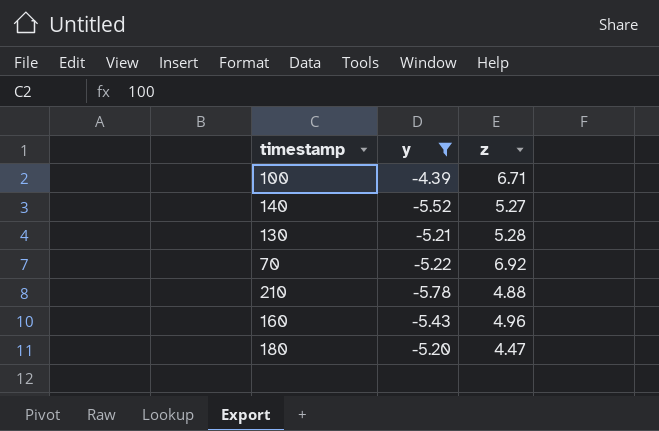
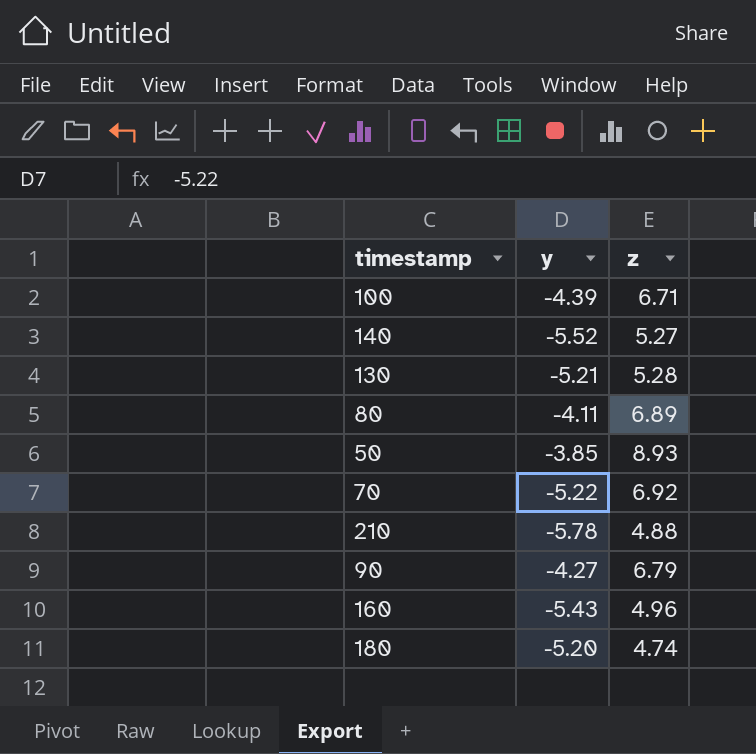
filter: y <= -4.39 -> none
180 | z: 4.47 -> 4.74

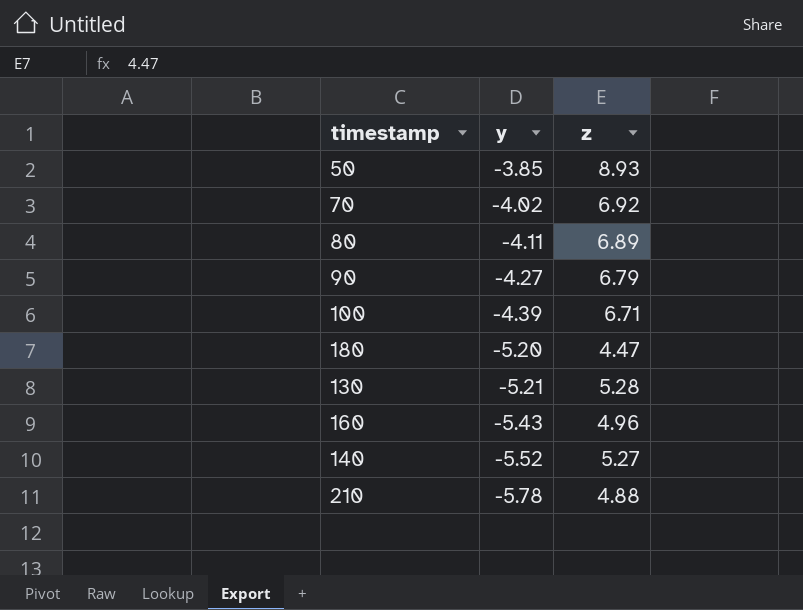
row order: none -> y descending
70 | y: -5.22 -> -4.02
180 | z: 4.74 -> 4.47

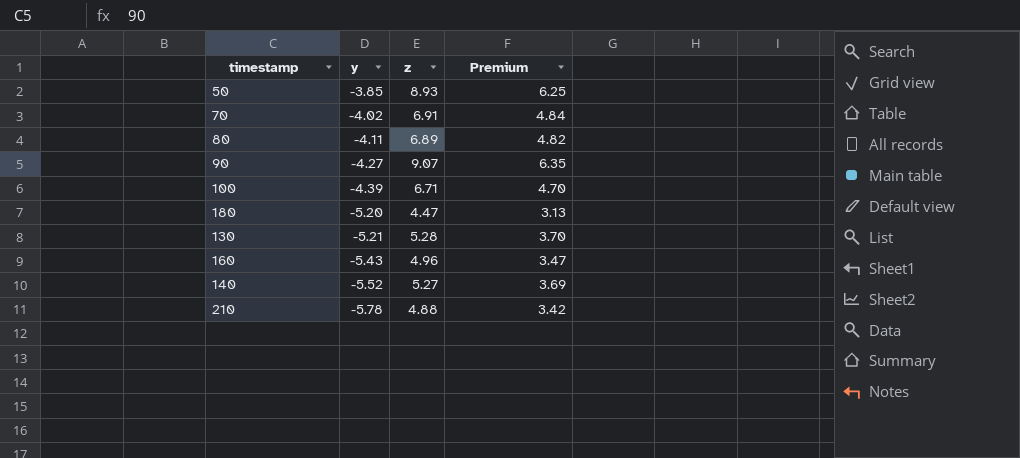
column Premium | formula: none -> [z] * 0.7
70 | z: 6.92 -> 6.91
90 | z: 6.79 -> 9.07

